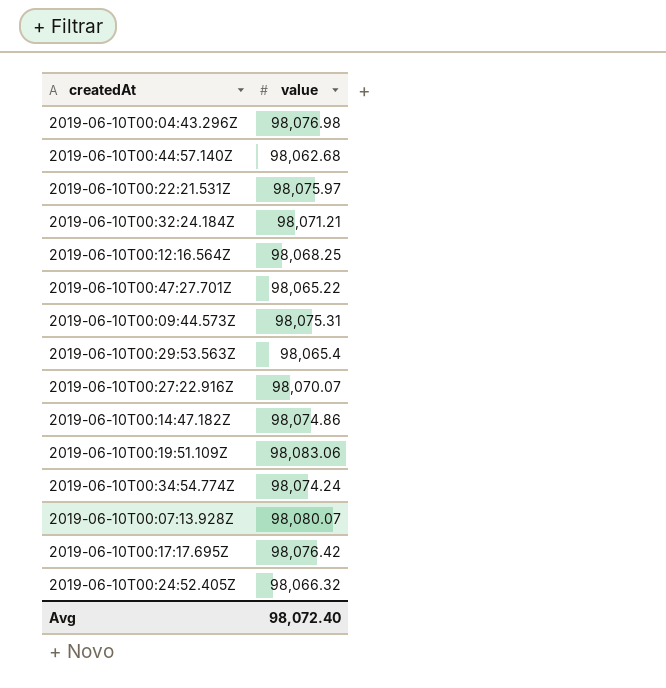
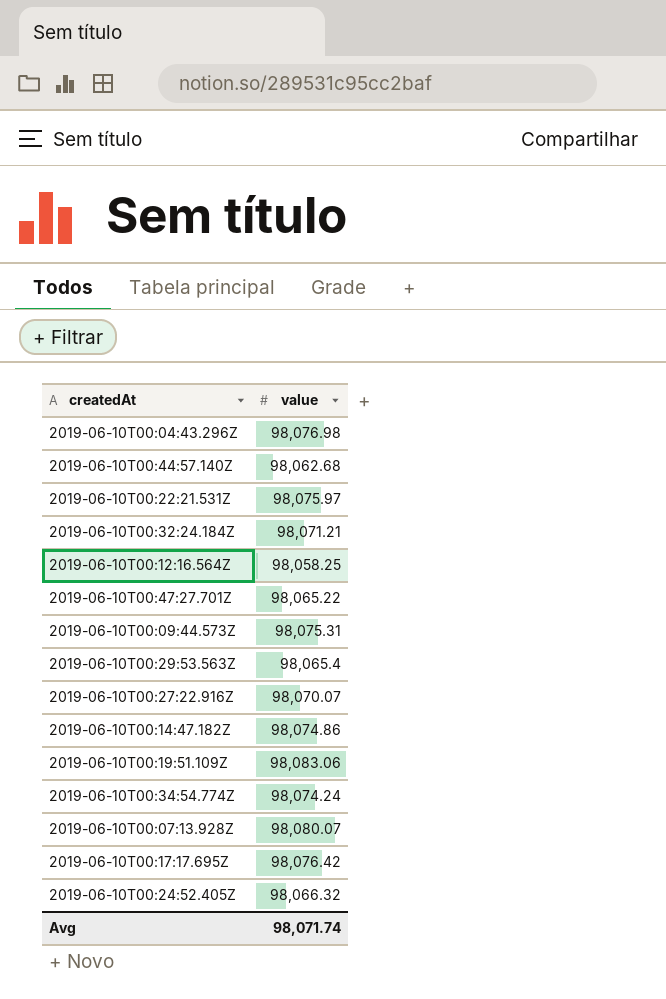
2019-06-10T00:12:16.564Z | value: 98,068.25 -> 98,058.25
Avg | value: 98,072.40 -> 98,071.74

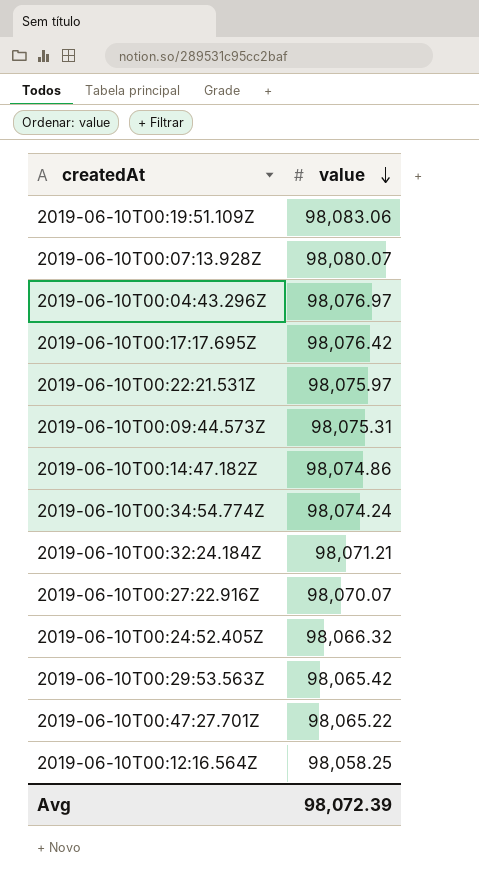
row order: none -> value descending
row 2019-06-10T00:44:57.140Z: 98,062.68 -> none
2019-06-10T00:04:43.296Z | value: 98,076.98 -> 98,076.97
2019-06-10T00:29:53.563Z | value: 98,065.4 -> 98,065.42
Avg | value: 98,071.74 -> 98,072.39

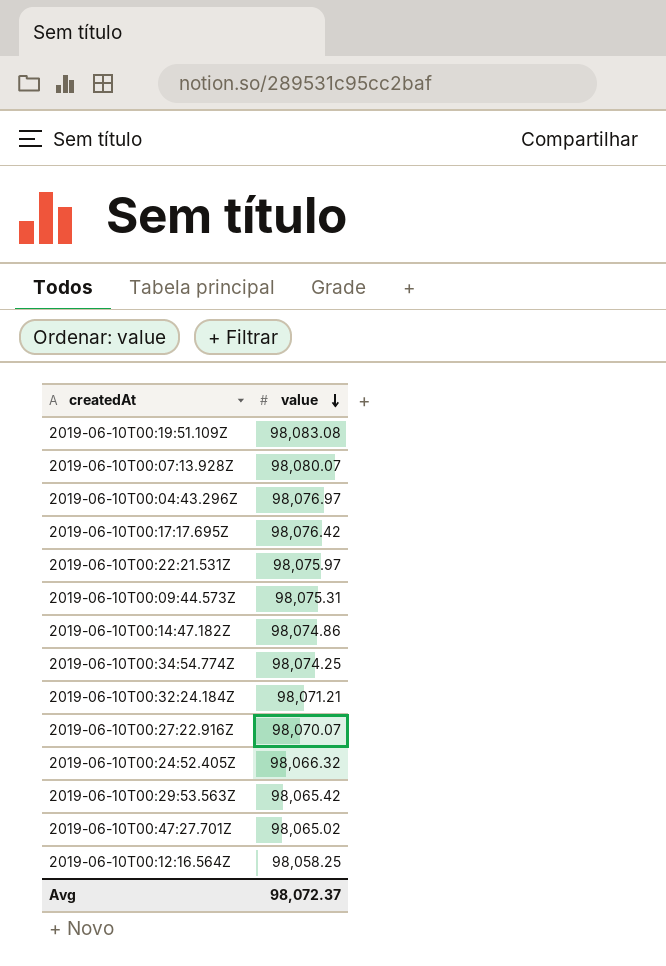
2019-06-10T00:19:51.109Z | value: 98,083.06 -> 98,083.08
2019-06-10T00:34:54.774Z | value: 98,074.24 -> 98,074.25
2019-06-10T00:47:27.701Z | value: 98,065.22 -> 98,065.02
Avg | value: 98,072.39 -> 98,072.37

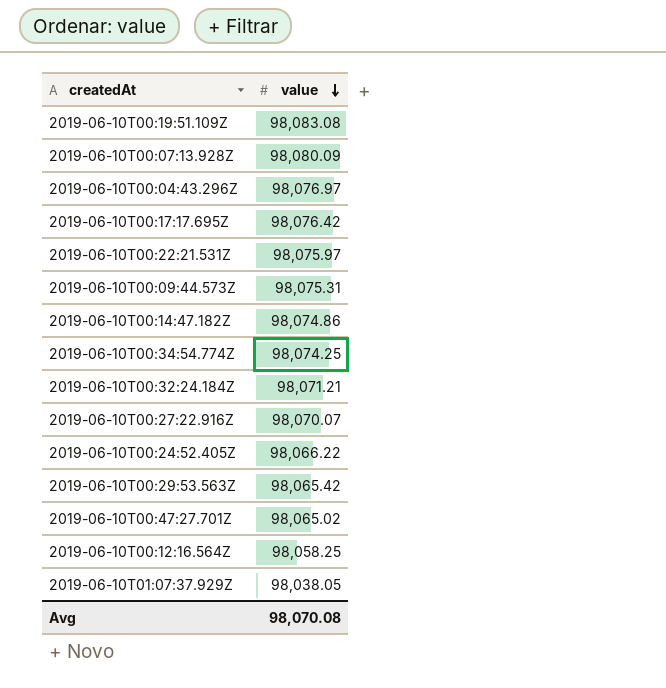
2019-06-10T00:07:13.928Z | value: 98,080.07 -> 98,080.09
2019-06-10T00:24:52.405Z | value: 98,066.32 -> 98,066.22
row 2019-06-10T01:07:37.929Z: none -> 98,038.05
Avg | value: 98,072.37 -> 98,070.08

